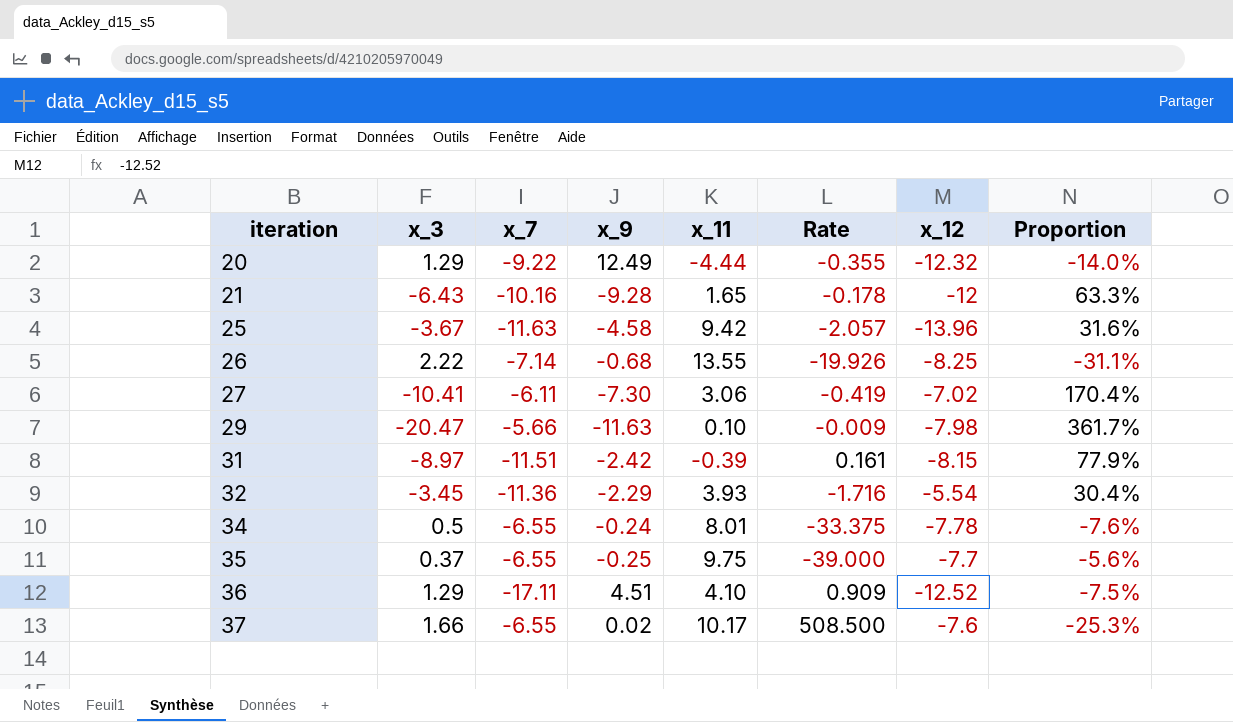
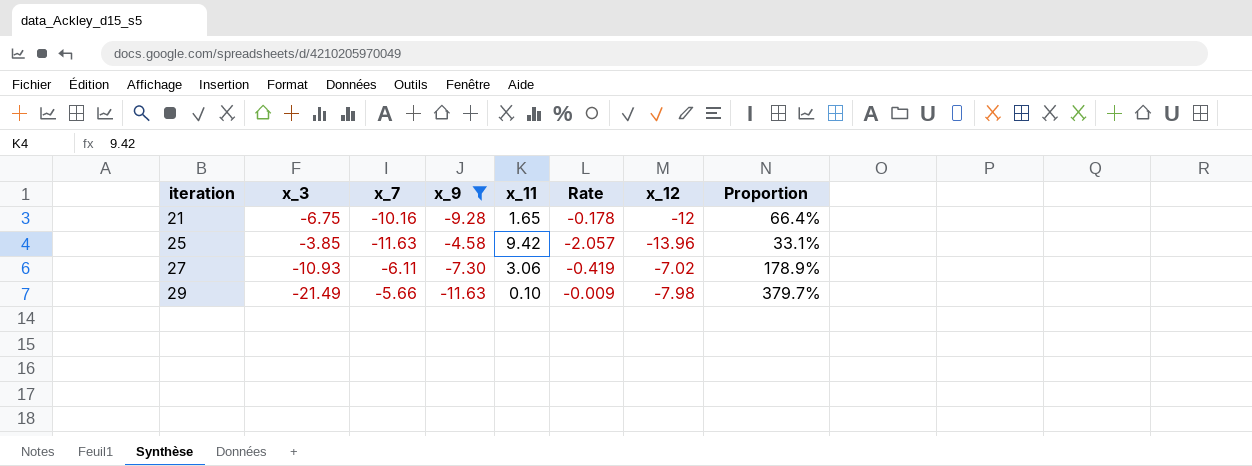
filter: none -> x_9 <= -4.58
21 | x_3: -6.43 -> -6.75
21 | Proportion: 63.3% -> 66.4%
25 | x_3: -3.67 -> -3.85
25 | Proportion: 31.6% -> 33.1%
27 | x_3: -10.41 -> -10.93
27 | Proportion: 170.4% -> 178.9%
29 | x_3: -20.47 -> -21.49
29 | Proportion: 361.7% -> 379.7%

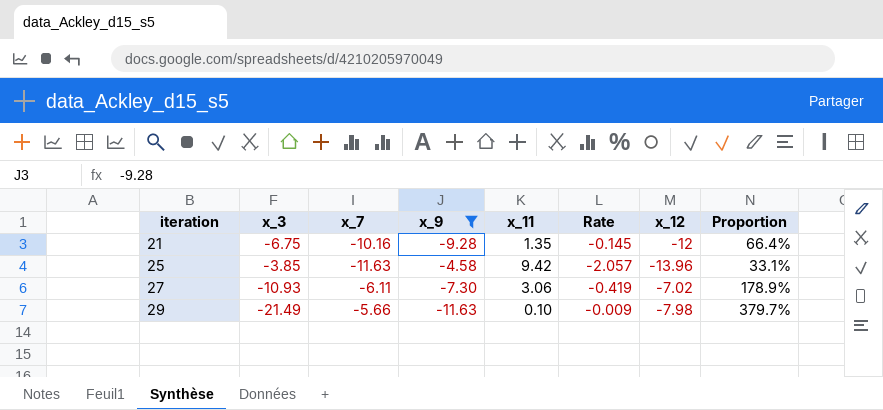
21 | x_11: 1.65 -> 1.35
21 | Rate: -0.178 -> -0.145

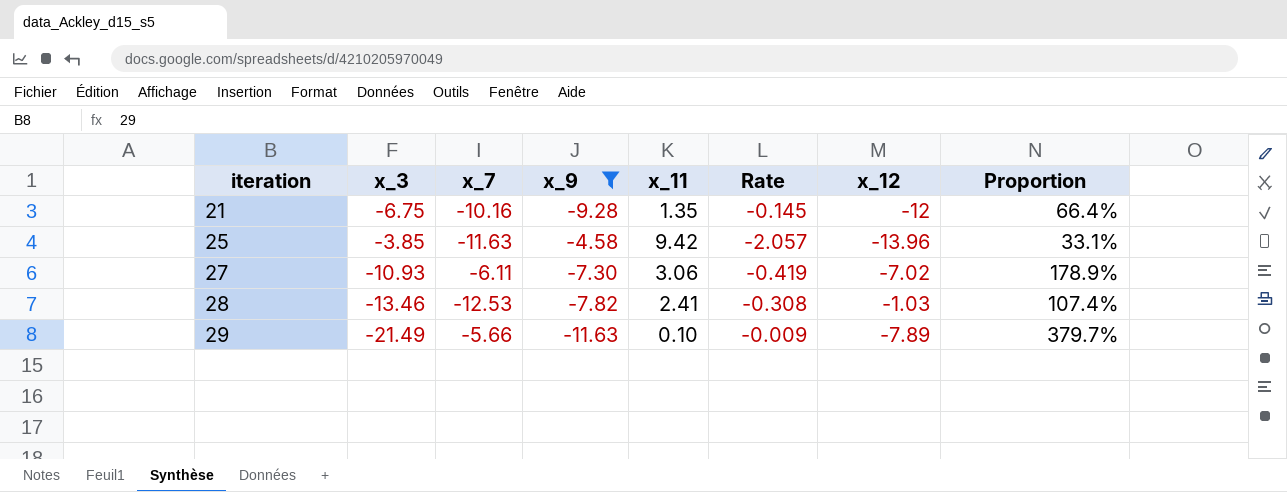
row 28: none -> -13.46 | -12.53 | -7.82 | 2.41 | -0.308 | -1.03 | 107.4%
29 | x_12: -7.98 -> -7.89

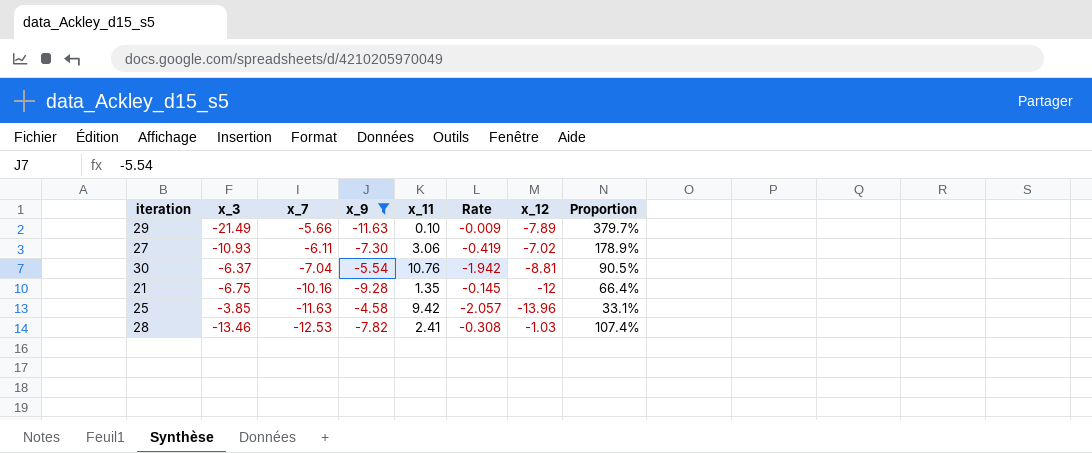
row order: iteration ascending -> x_7 descending
row 30: none -> -6.37 | -7.04 | -5.54 | 10.76 | -1.942 | -8.81 | 90.5%

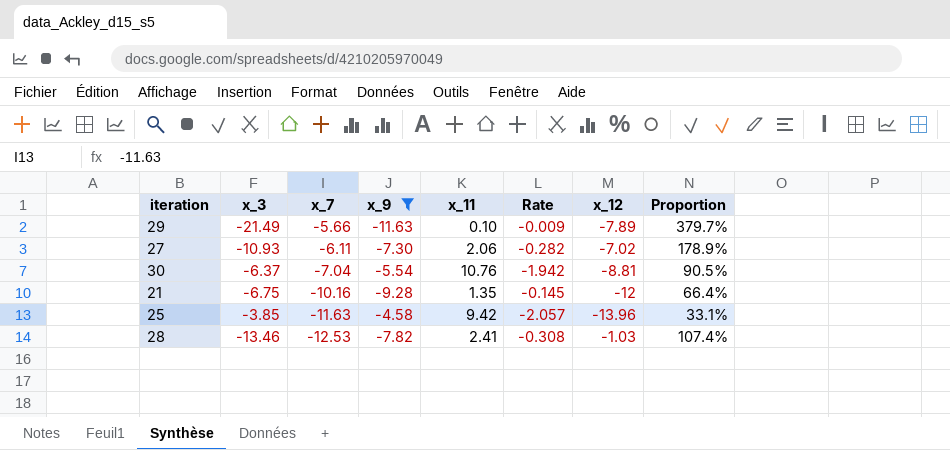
27 | x_11: 3.06 -> 2.06
27 | Rate: -0.419 -> -0.282

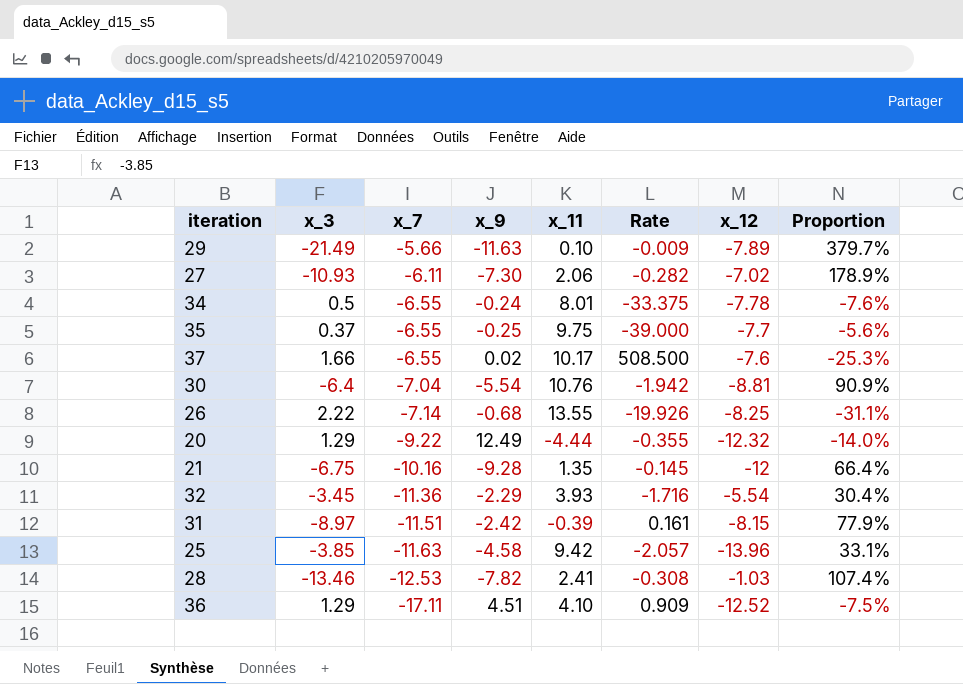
filter: x_9 <= -4.58 -> none
30 | x_3: -6.37 -> -6.4
30 | Proportion: 90.5% -> 90.9%

